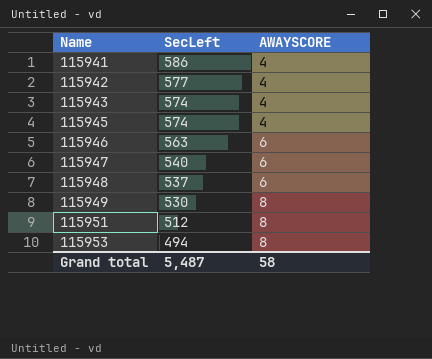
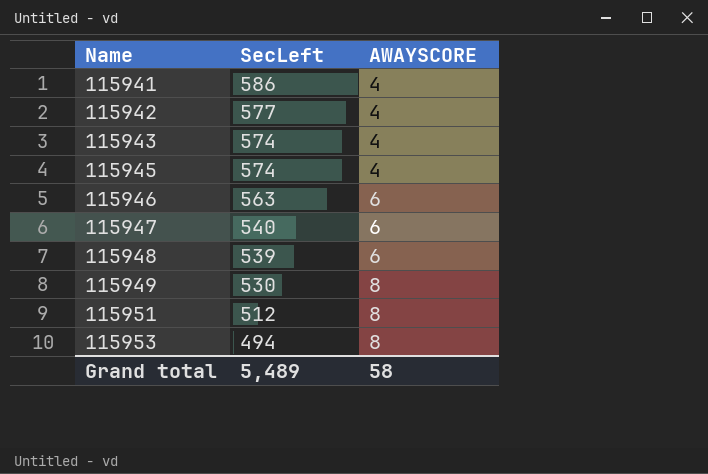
115948 | SecLeft: 537 -> 539
Grand total | SecLeft: 5,487 -> 5,489

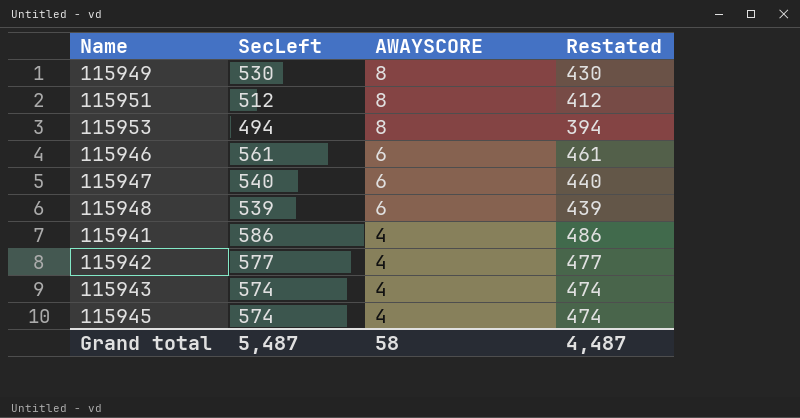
row order: Name ascending -> AWAYSCORE descending
column Restated | formula: none -> [SecLeft] - 100
115946 | SecLeft: 563 -> 561
Grand total | SecLeft: 5,489 -> 5,487

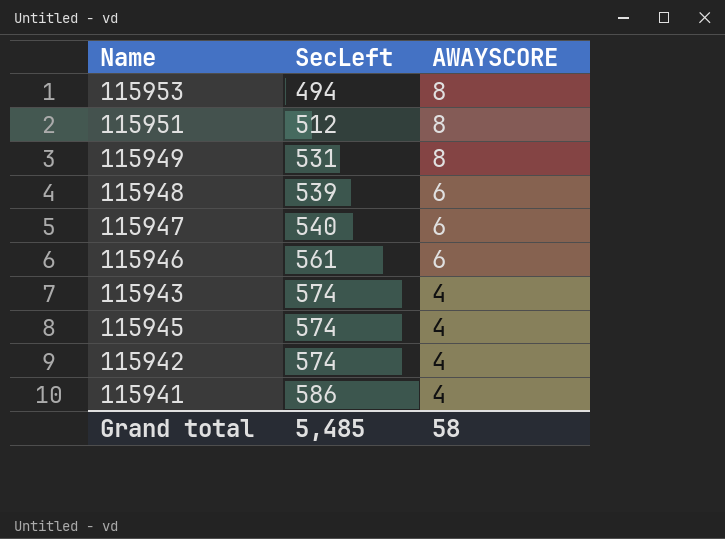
row order: AWAYSCORE descending -> SecLeft ascending
column Restated | formula: [SecLeft] - 100 -> none
115949 | SecLeft: 530 -> 531
115942 | SecLeft: 577 -> 574
Grand total | SecLeft: 5,487 -> 5,485

